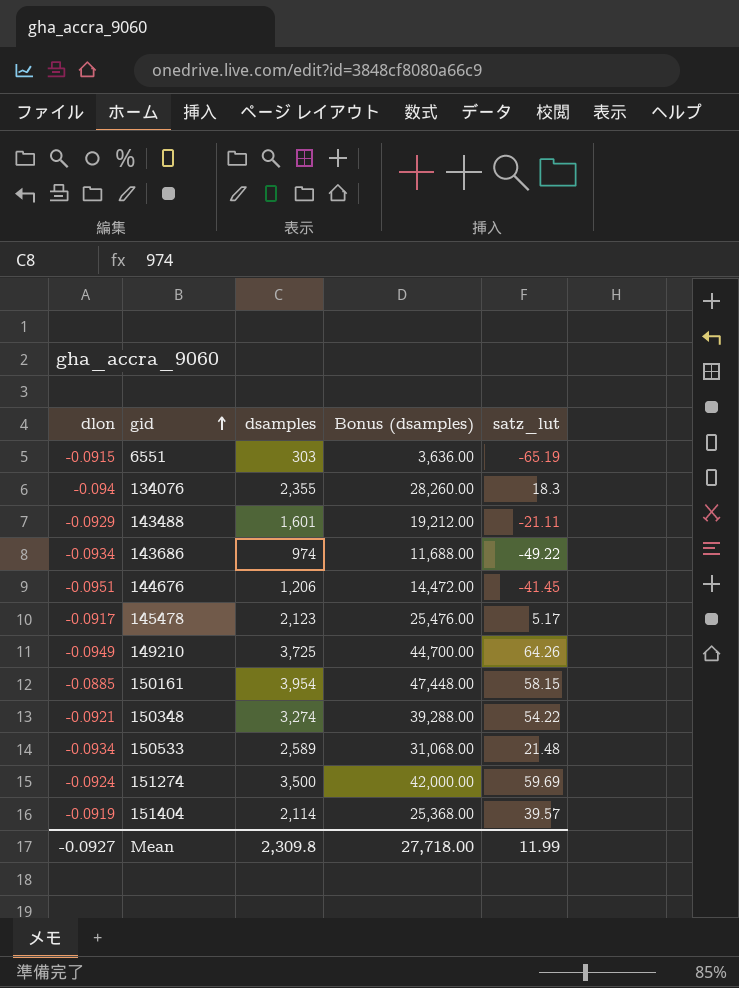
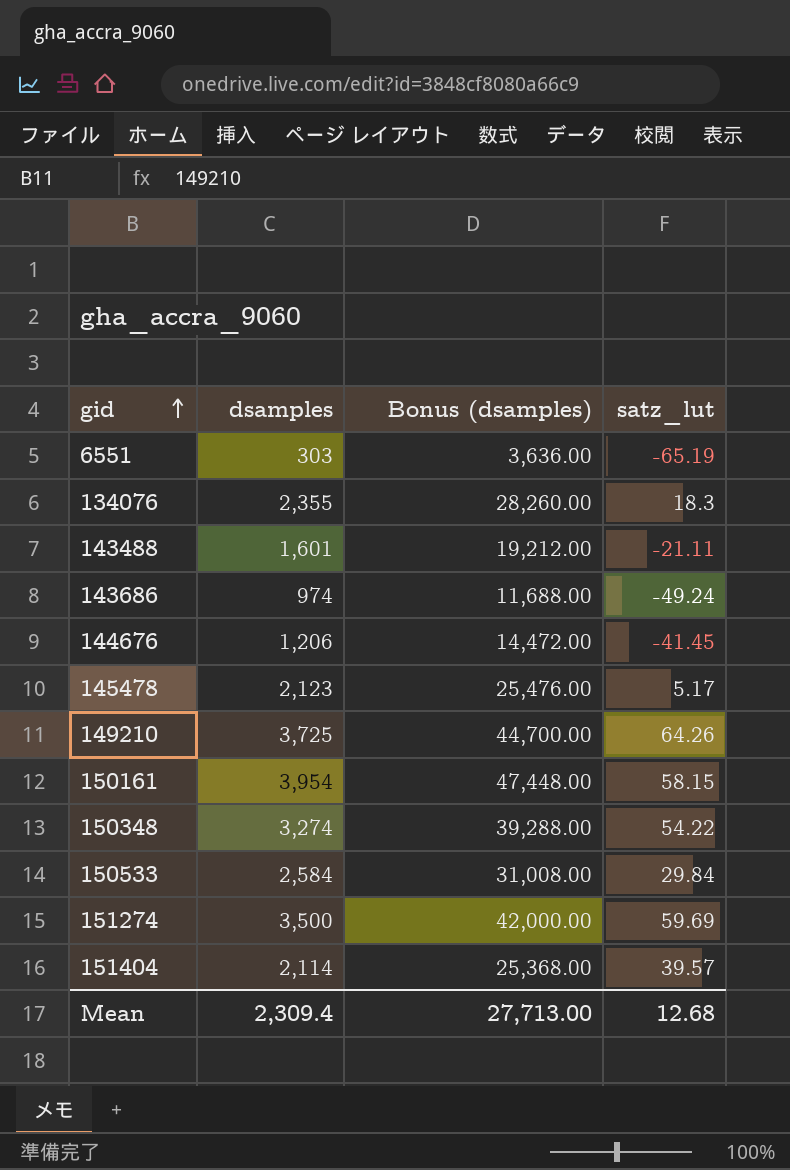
column dlon | position: 1 -> none
143686 | satz_lut: -49.22 -> -49.24
150533 | dsamples: 2,589 -> 2,584
150533 | Bonus (dsamples): 31,068.00 -> 31,008.00
150533 | satz_lut: 21.48 -> 29.84
Mean | dsamples: 2,309.8 -> 2,309.4
Mean | Bonus (dsamples): 27,718.00 -> 27,713.00
Mean | satz_lut: 11.99 -> 12.68

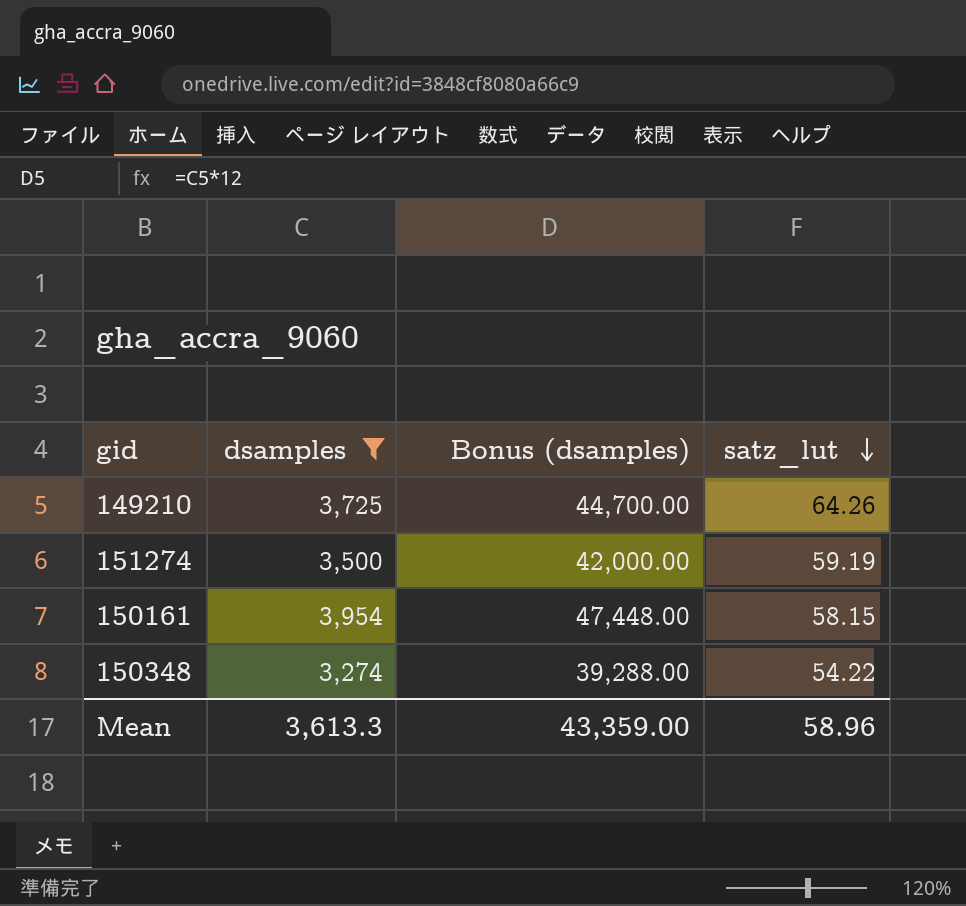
filter: none -> dsamples >= 3,274
row order: gid ascending -> satz_lut descending
151274 | satz_lut: 59.69 -> 59.19
Mean | dsamples: 2,309.4 -> 3,613.3
Mean | Bonus (dsamples): 27,713.00 -> 43,359.00
Mean | satz_lut: 12.68 -> 58.96

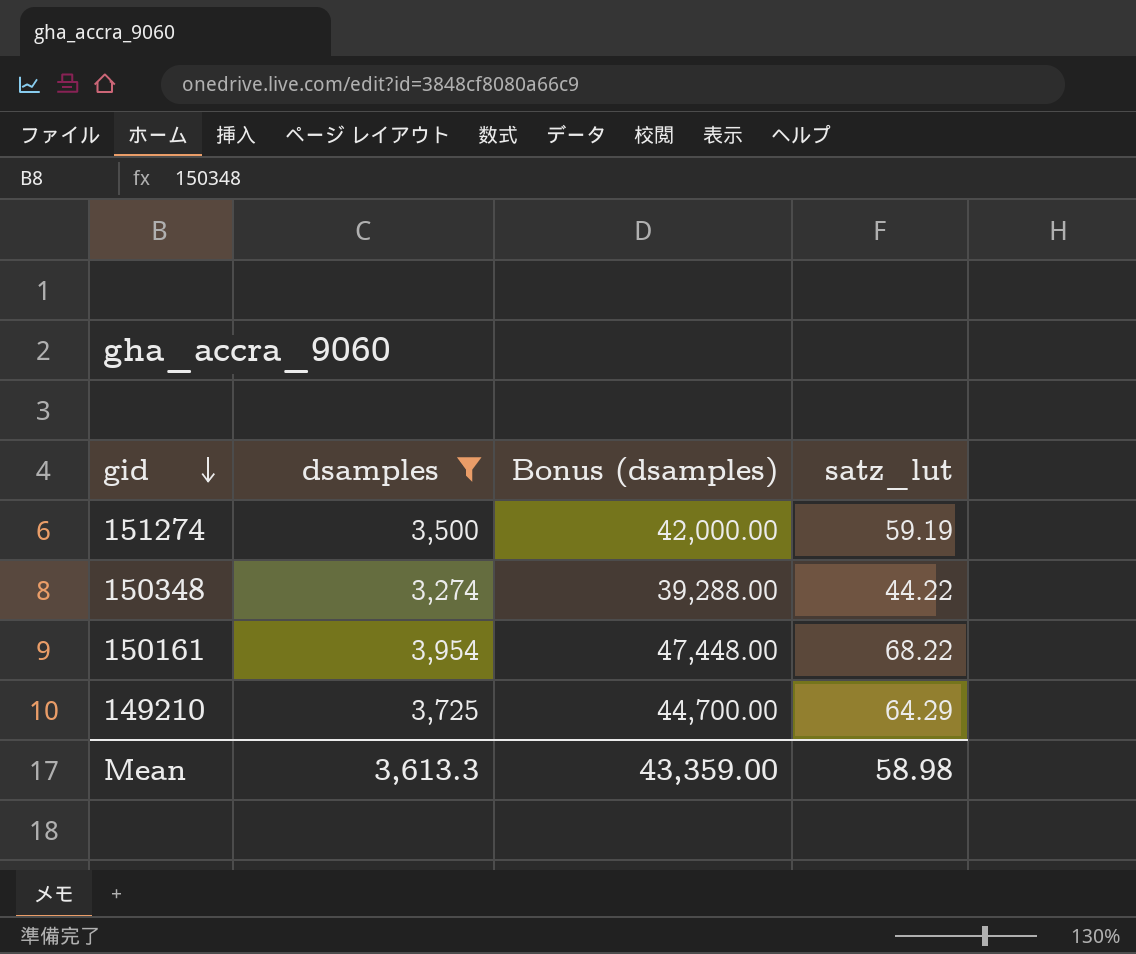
row order: satz_lut descending -> gid descending
150348 | satz_lut: 54.22 -> 44.22
150161 | satz_lut: 58.15 -> 68.22
149210 | satz_lut: 64.26 -> 64.29
Mean | satz_lut: 58.96 -> 58.98

